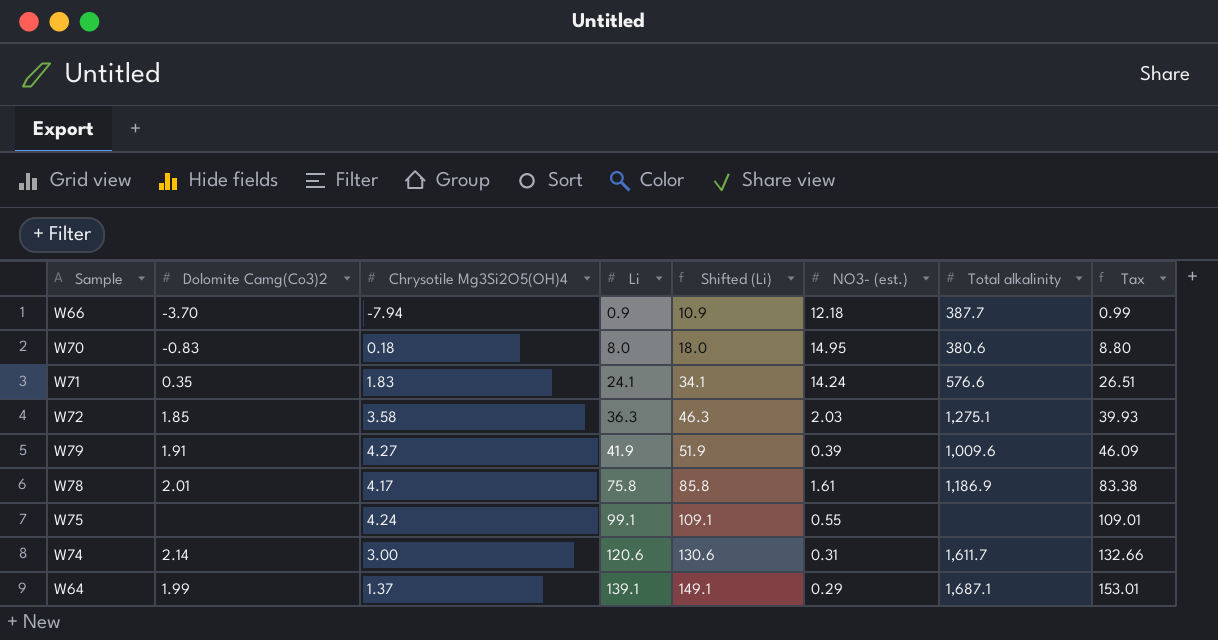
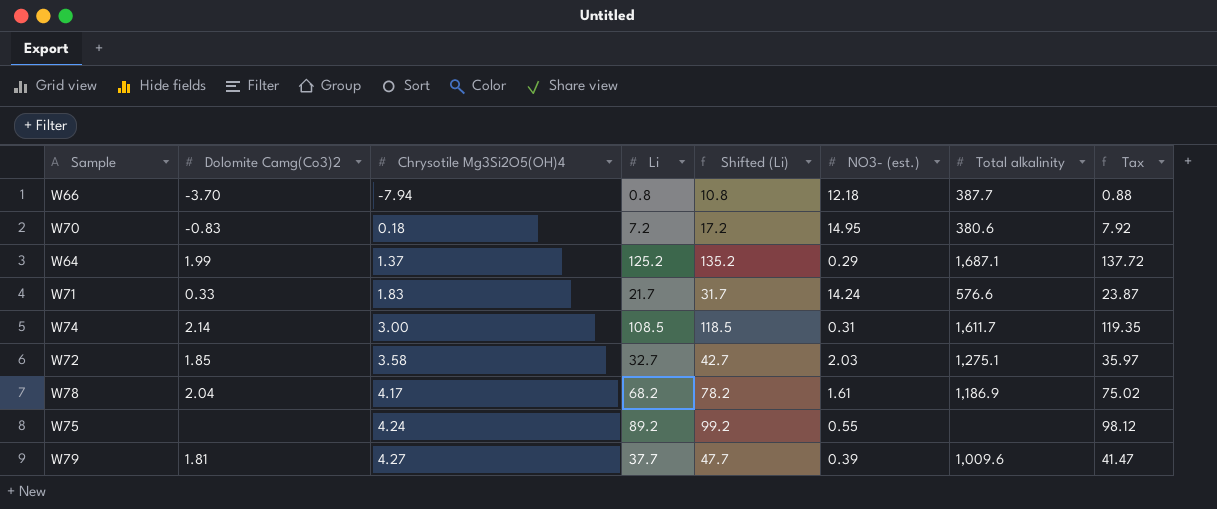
row order: Li ascending -> Chrysotile Mg3Si2O5(OH)4 ascending
W66 | Li: 0.9 -> 0.8
W66 | Shifted (Li): 10.9 -> 10.8
W66 | Tax: 0.99 -> 0.88
W70 | Li: 8.0 -> 7.2
W70 | Shifted (Li): 18.0 -> 17.2
W70 | Tax: 8.80 -> 7.92
W64 | Li: 139.1 -> 125.2
W64 | Shifted (Li): 149.1 -> 135.2
W64 | Tax: 153.01 -> 137.72
W71 | Dolomite Camg(Co3)2: 0.35 -> 0.33
W71 | Li: 24.1 -> 21.7
W71 | Shifted (Li): 34.1 -> 31.7
W71 | Tax: 26.51 -> 23.87
W74 | Li: 120.6 -> 108.5
W74 | Shifted (Li): 130.6 -> 118.5
W74 | Tax: 132.66 -> 119.35
W72 | Li: 36.3 -> 32.7
W72 | Shifted (Li): 46.3 -> 42.7
W72 | Tax: 39.93 -> 35.97
W78 | Dolomite Camg(Co3)2: 2.01 -> 2.04
W78 | Li: 75.8 -> 68.2
W78 | Shifted (Li): 85.8 -> 78.2
W78 | Tax: 83.38 -> 75.02
W75 | Li: 99.1 -> 89.2
W75 | Shifted (Li): 109.1 -> 99.2
W75 | Tax: 109.01 -> 98.12
W79 | Dolomite Camg(Co3)2: 1.91 -> 1.81
W79 | Li: 41.9 -> 37.7
W79 | Shifted (Li): 51.9 -> 47.7
W79 | Tax: 46.09 -> 41.47

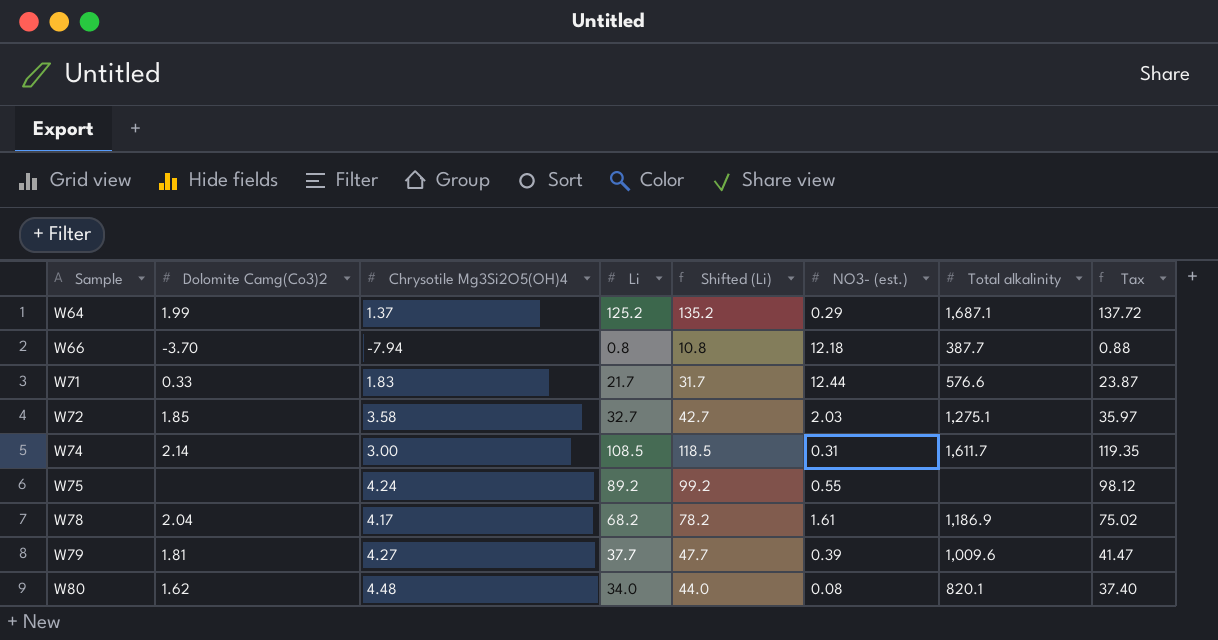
row order: Chrysotile Mg3Si2O5(OH)4 ascending -> Sample ascending
row W70: -0.83 | 0.18 | 7.2 | 17.2 | 14.95 | 380.6 | 7.92 -> none
W71 | NO3- (est.): 14.24 -> 12.44
row W80: none -> 1.62 | 4.48 | 34.0 | 44.0 | 0.08 | 820.1 | 37.40

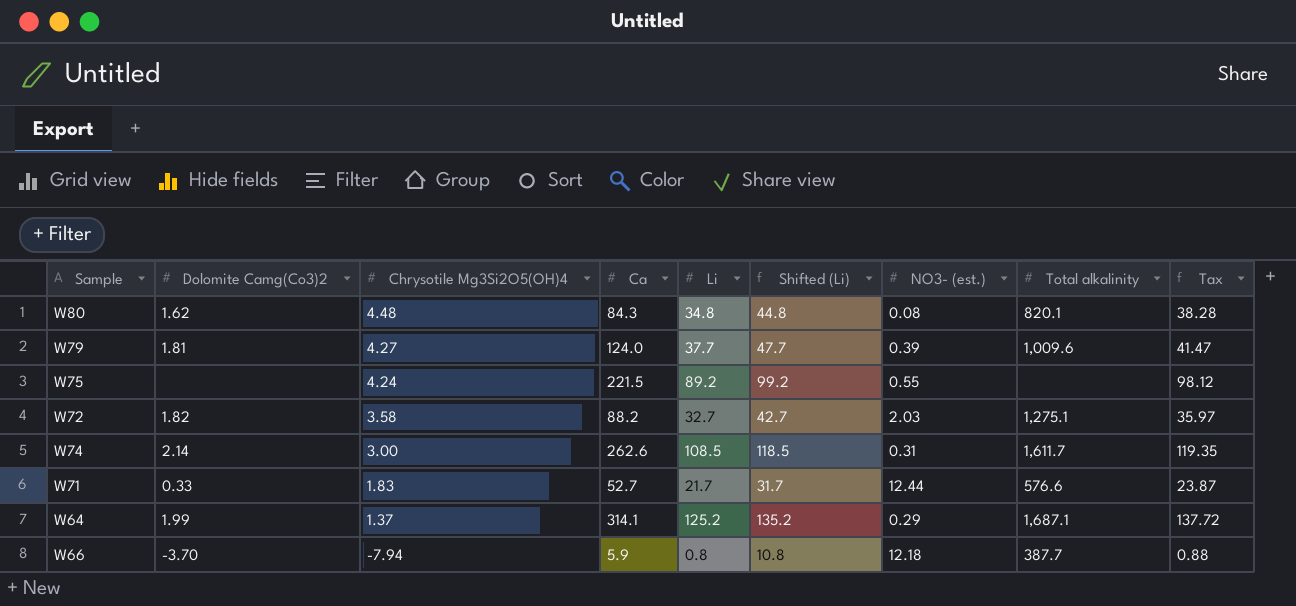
row order: Sample ascending -> Chrysotile Mg3Si2O5(OH)4 descending
column Ca | position: none -> 4
row W78: 2.04 | 4.17 | 68.2 | 78.2 | 1.61 | 1,186.9 | 75.02 -> none
W80 | Li: 34.0 -> 34.8
W80 | Shifted (Li): 44.0 -> 44.8
W80 | Tax: 37.40 -> 38.28
W72 | Dolomite Camg(Co3)2: 1.85 -> 1.82

